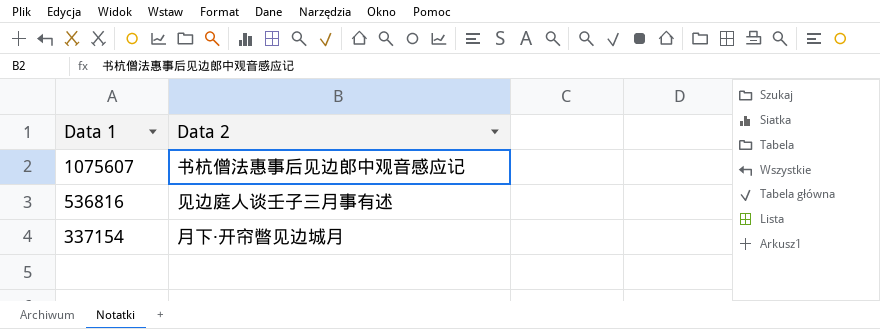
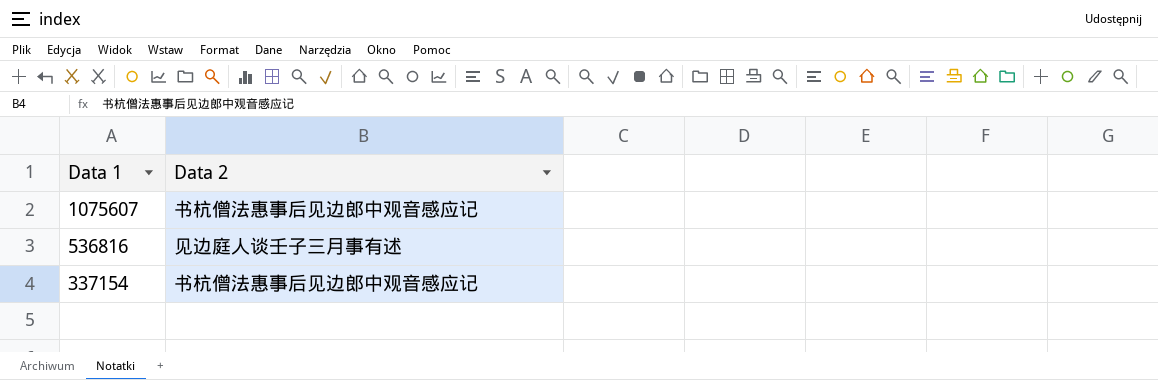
337154 | Data 2: 月下·开帘暼见边城月 -> 书杭僧法惠事后见边郎中观音感应记

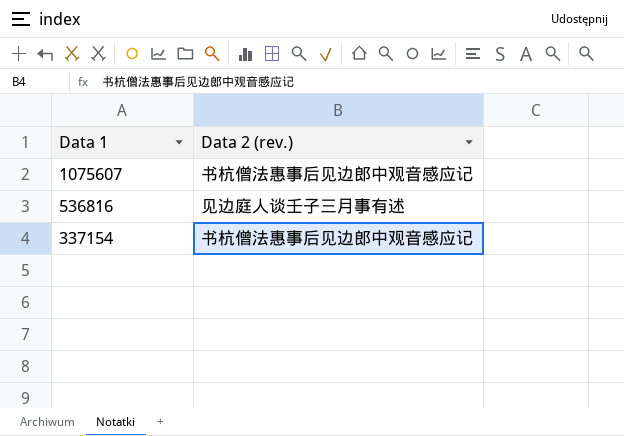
column name: Data 2 -> Data 2 (rev.)

